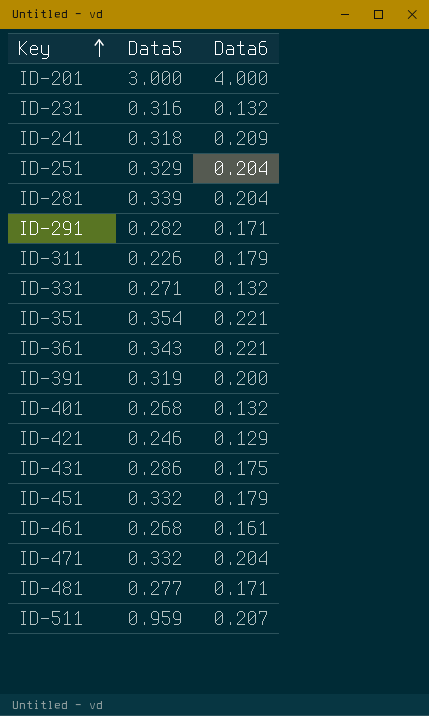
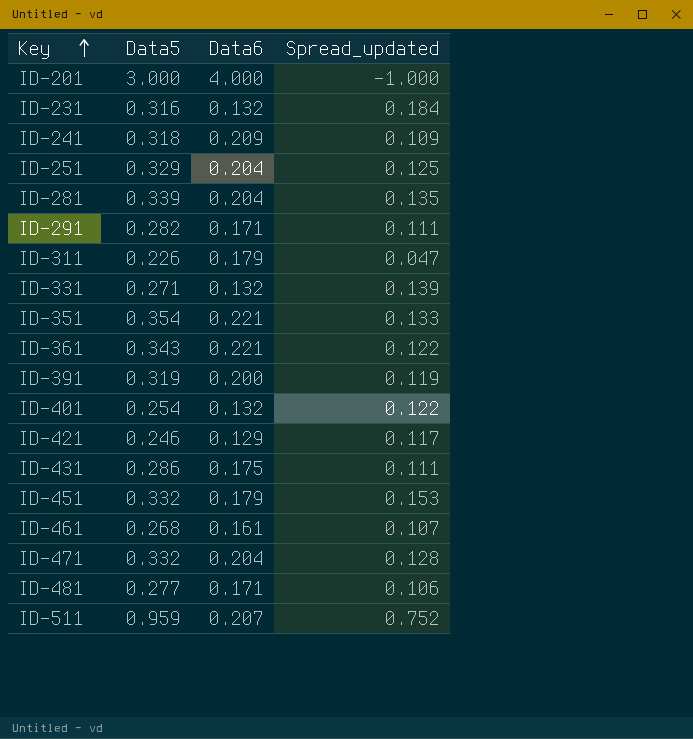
column Spread_updated | formula: none -> [Data5] - [Data6]
ID-401 | Data5: 0.268 -> 0.254

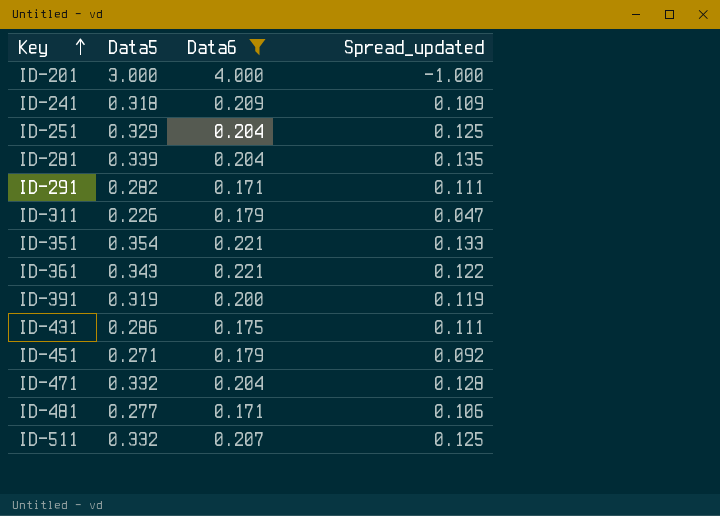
filter: none -> Data6 >= 0.171
ID-451 | Data5: 0.332 -> 0.271
ID-451 | Spread_updated: 0.153 -> 0.092
ID-511 | Data5: 0.959 -> 0.332
ID-511 | Spread_updated: 0.752 -> 0.125

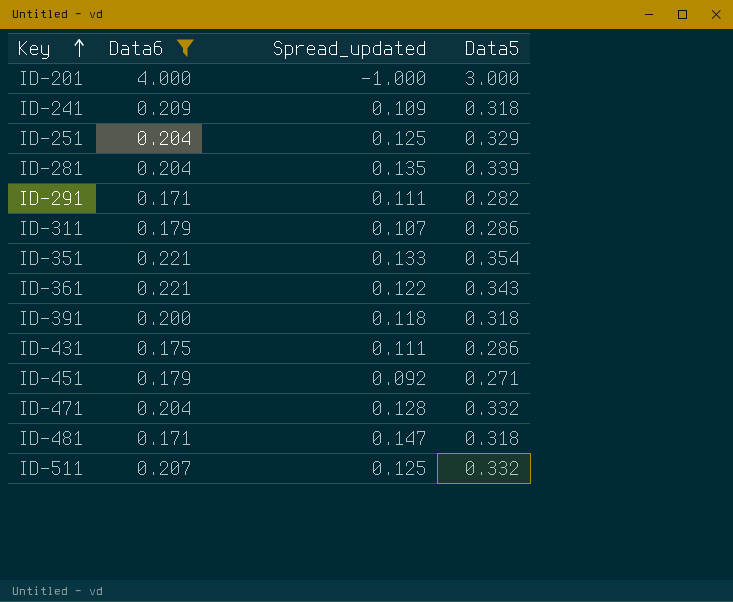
column Data5 | position: 2 -> 4
ID-311 | Spread_updated: 0.047 -> 0.107
ID-311 | Data5: 0.226 -> 0.286
ID-391 | Spread_updated: 0.119 -> 0.118
ID-391 | Data5: 0.319 -> 0.318
ID-481 | Spread_updated: 0.106 -> 0.147
ID-481 | Data5: 0.277 -> 0.318

